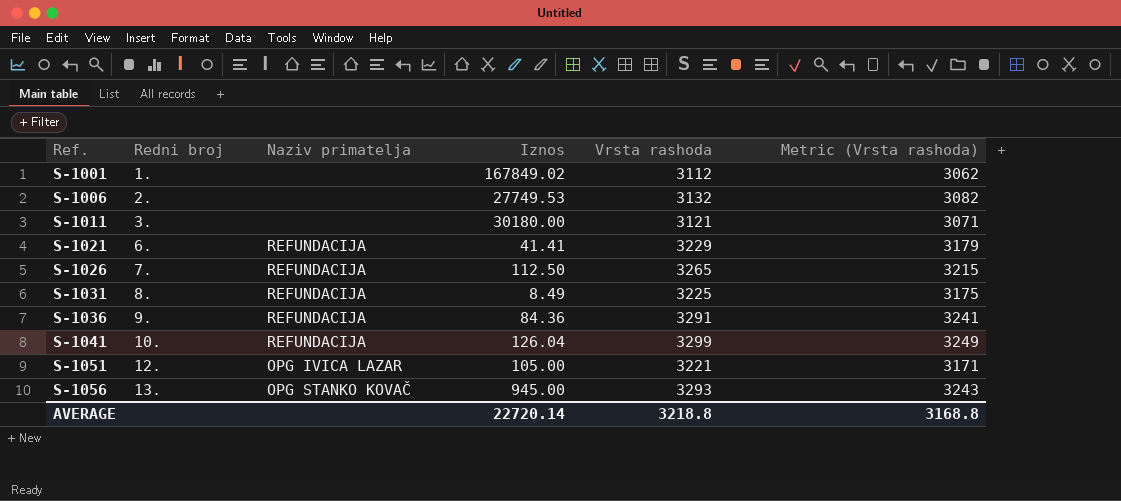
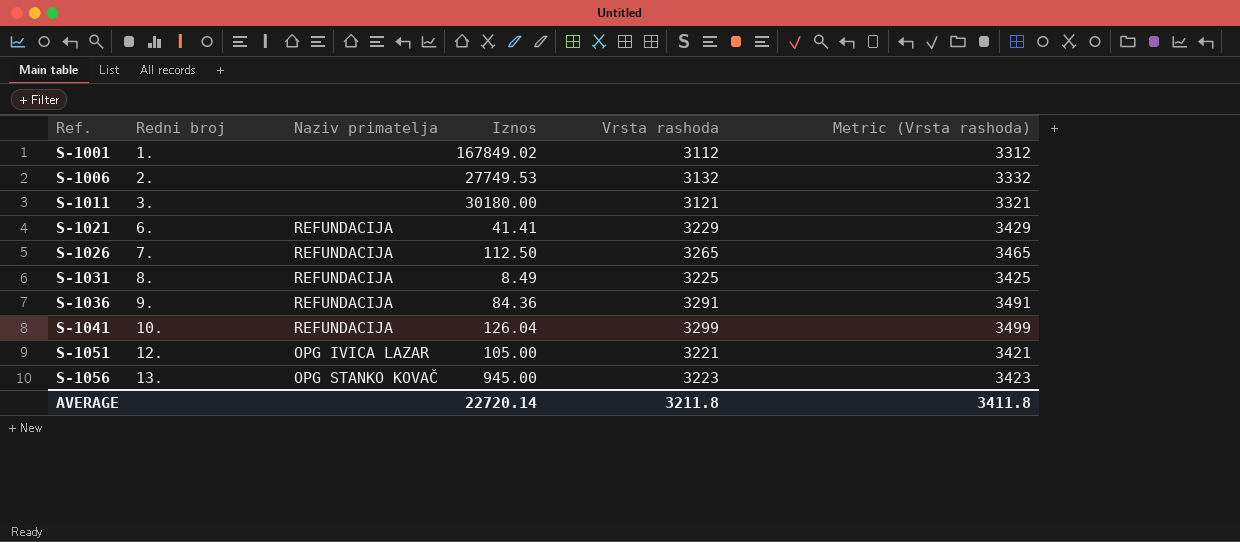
column Metric (Vrsta rashoda) | formula: [Vrsta rashoda] - 50 -> [Vrsta rashoda] + 200
S-1056 | Vrsta rashoda: 3293 -> 3223
AVERAGE | Vrsta rashoda: 3218.8 -> 3211.8
AVERAGE | Metric (Vrsta rashoda): 3168.8 -> 3411.8

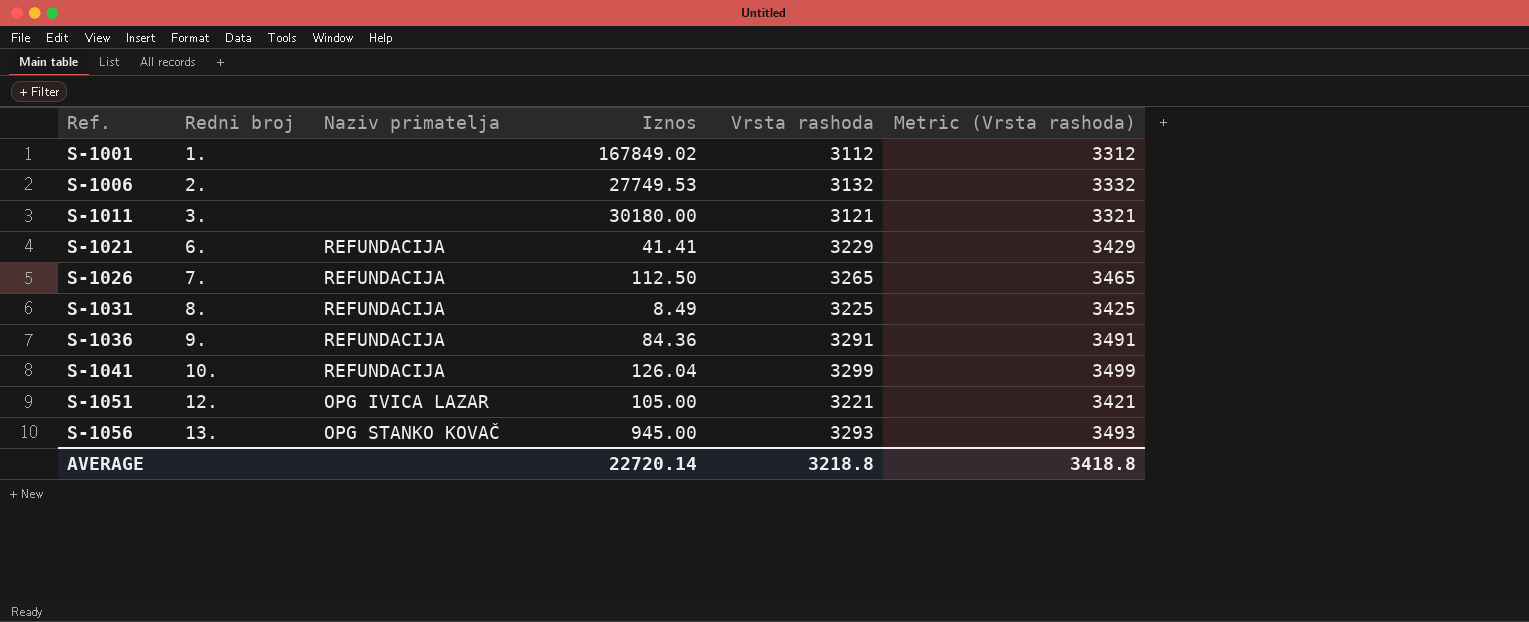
S-1056 | Vrsta rashoda: 3223 -> 3293
S-1056 | Metric (Vrsta rashoda): 3423 -> 3493
AVERAGE | Vrsta rashoda: 3211.8 -> 3218.8
AVERAGE | Metric (Vrsta rashoda): 3411.8 -> 3418.8

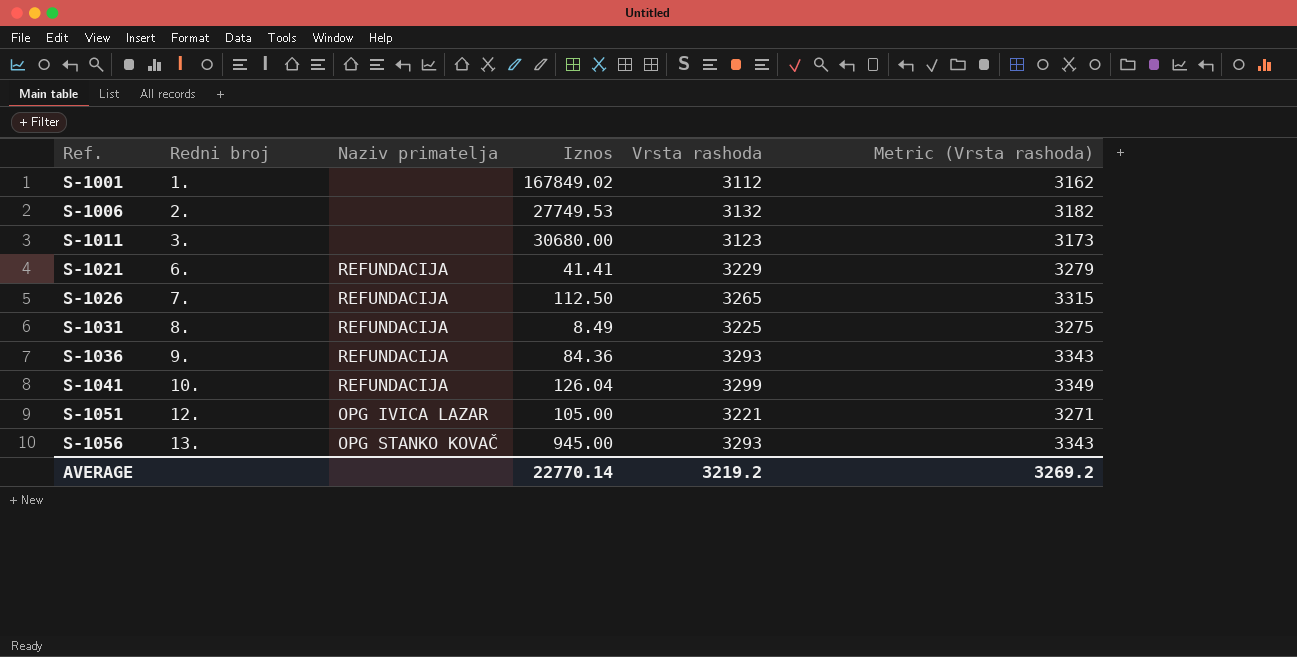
column Metric (Vrsta rashoda) | formula: [Vrsta rashoda] + 200 -> [Vrsta rashoda] + 50
S-1011 | Iznos: 30180.00 -> 30680.00
S-1011 | Vrsta rashoda: 3121 -> 3123
S-1036 | Vrsta rashoda: 3291 -> 3293
AVERAGE | Iznos: 22720.14 -> 22770.14
AVERAGE | Vrsta rashoda: 3218.8 -> 3219.2
AVERAGE | Metric (Vrsta rashoda): 3418.8 -> 3269.2

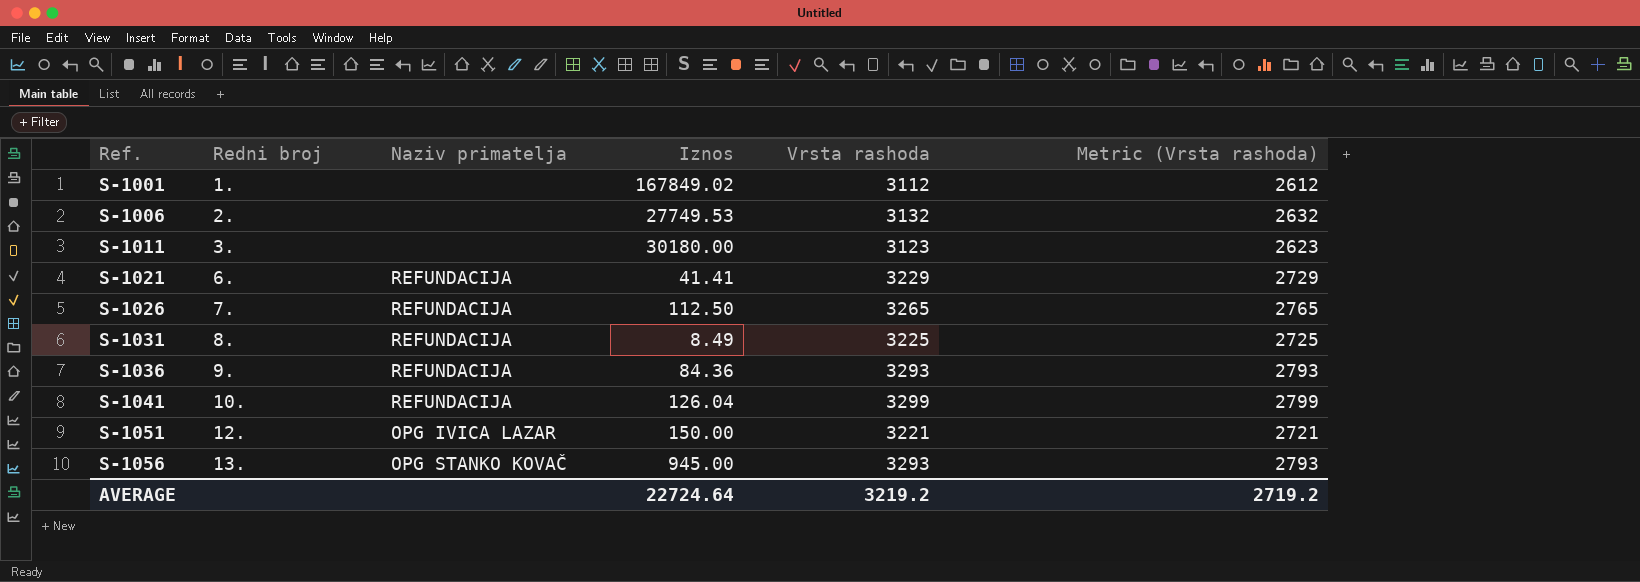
column Metric (Vrsta rashoda) | formula: [Vrsta rashoda] + 50 -> [Vrsta rashoda] - 500
S-1011 | Iznos: 30680.00 -> 30180.00
S-1051 | Iznos: 105.00 -> 150.00
AVERAGE | Iznos: 22770.14 -> 22724.64
AVERAGE | Metric (Vrsta rashoda): 3269.2 -> 2719.2

